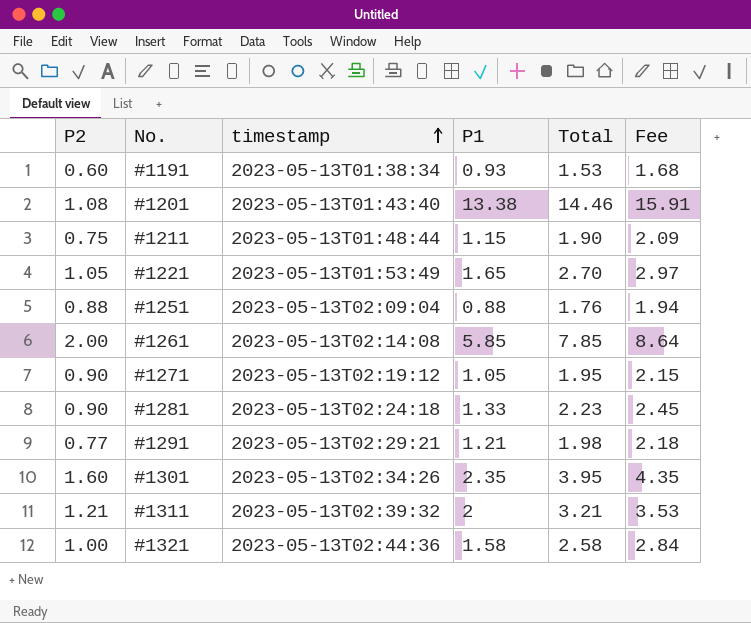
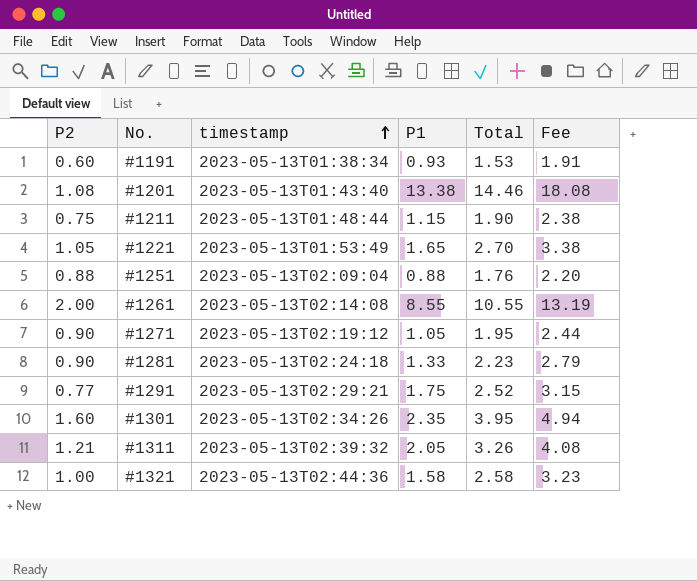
column Fee | formula: [Total] * 1.1 -> [Total] * 1.25
#1261 | P1: 5.85 -> 8.55
#1261 | Total: 7.85 -> 10.55
#1291 | P1: 1.21 -> 1.75
#1291 | Total: 1.98 -> 2.52
#1311 | P1: 2 -> 2.05
#1311 | Total: 3.21 -> 3.26

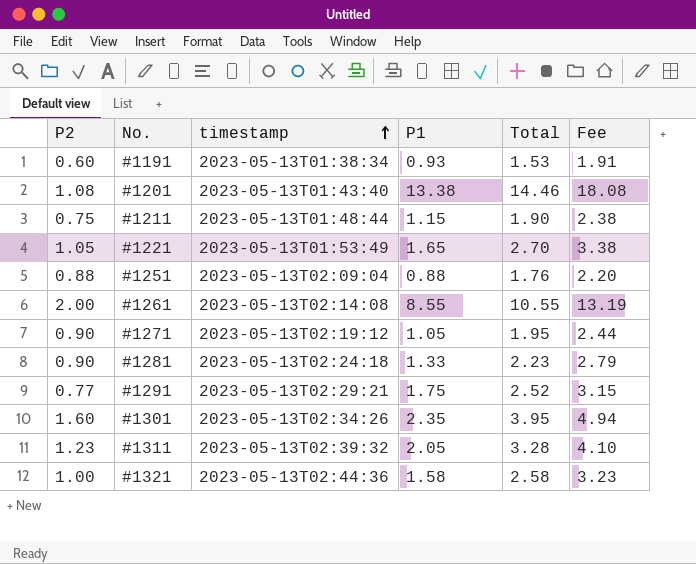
#1311 | P2: 1.21 -> 1.23
#1311 | Total: 3.26 -> 3.28
#1311 | Fee: 4.08 -> 4.10

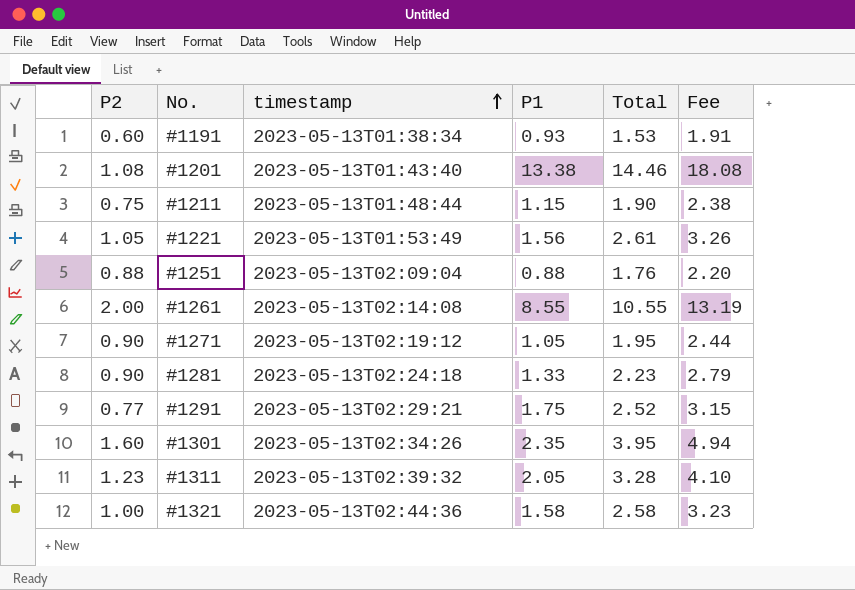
#1221 | P1: 1.65 -> 1.56
#1221 | Total: 2.70 -> 2.61
#1221 | Fee: 3.38 -> 3.26

